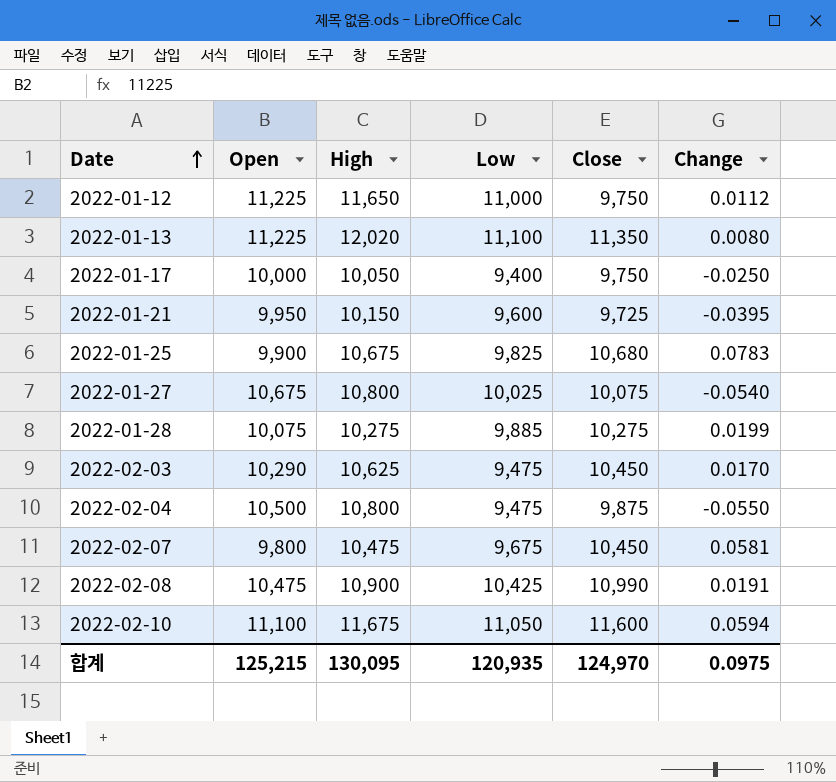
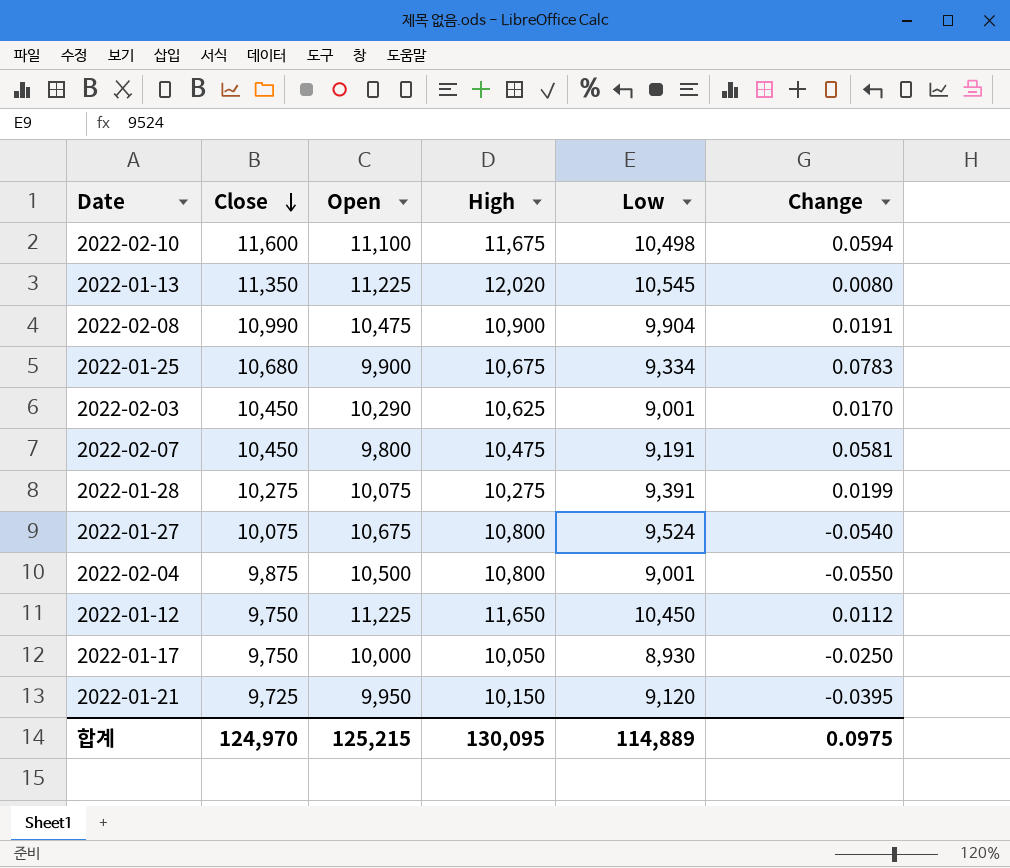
row order: Date ascending -> Close descending
column Close | position: 5 -> 2
2022-02-10 | Low: 11,050 -> 10,498
2022-01-13 | Low: 11,100 -> 10,545
2022-02-08 | Low: 10,425 -> 9,904
2022-01-25 | Low: 9,825 -> 9,334
2022-02-03 | Low: 9,475 -> 9,001
2022-02-07 | Low: 9,675 -> 9,191
2022-01-28 | Low: 9,885 -> 9,391
2022-01-27 | Low: 10,025 -> 9,524
2022-02-04 | Low: 9,475 -> 9,001
2022-01-12 | Low: 11,000 -> 10,450
2022-01-17 | Low: 9,400 -> 8,930
2022-01-21 | Low: 9,600 -> 9,120
합계 | Low: 120,935 -> 114,889

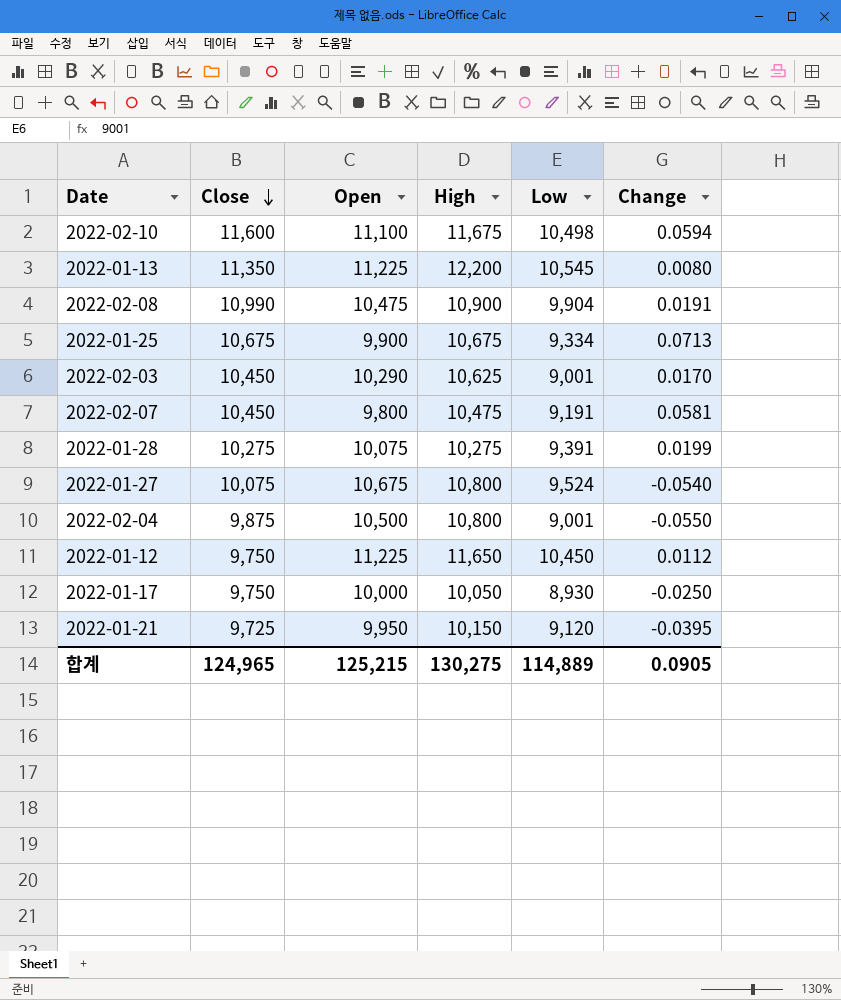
2022-01-13 | High: 12,020 -> 12,200
2022-01-25 | Close: 10,680 -> 10,675
2022-01-25 | Change: 0.0783 -> 0.0713
합계 | Close: 124,970 -> 124,965
합계 | High: 130,095 -> 130,275
합계 | Change: 0.0975 -> 0.0905

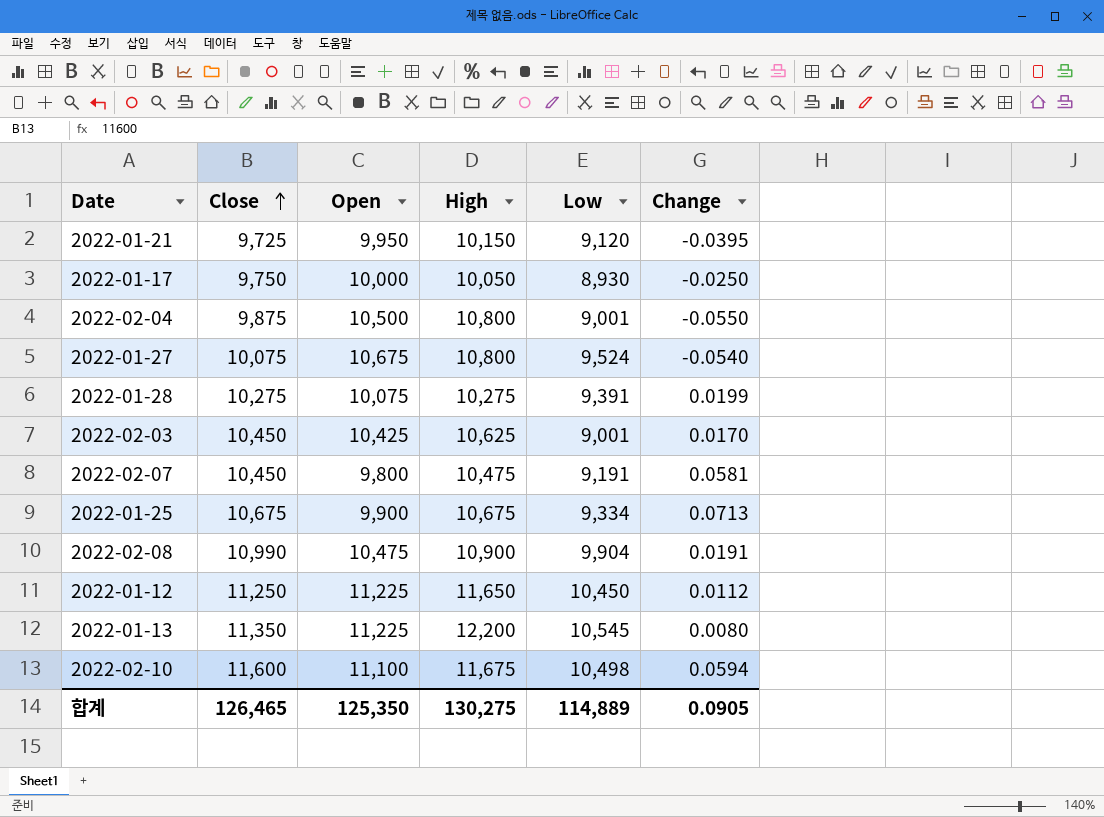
row order: Close descending -> Close ascending
2022-02-03 | Open: 10,290 -> 10,425
2022-01-12 | Close: 9,750 -> 11,250
합계 | Close: 124,965 -> 126,465
합계 | Open: 125,215 -> 125,350

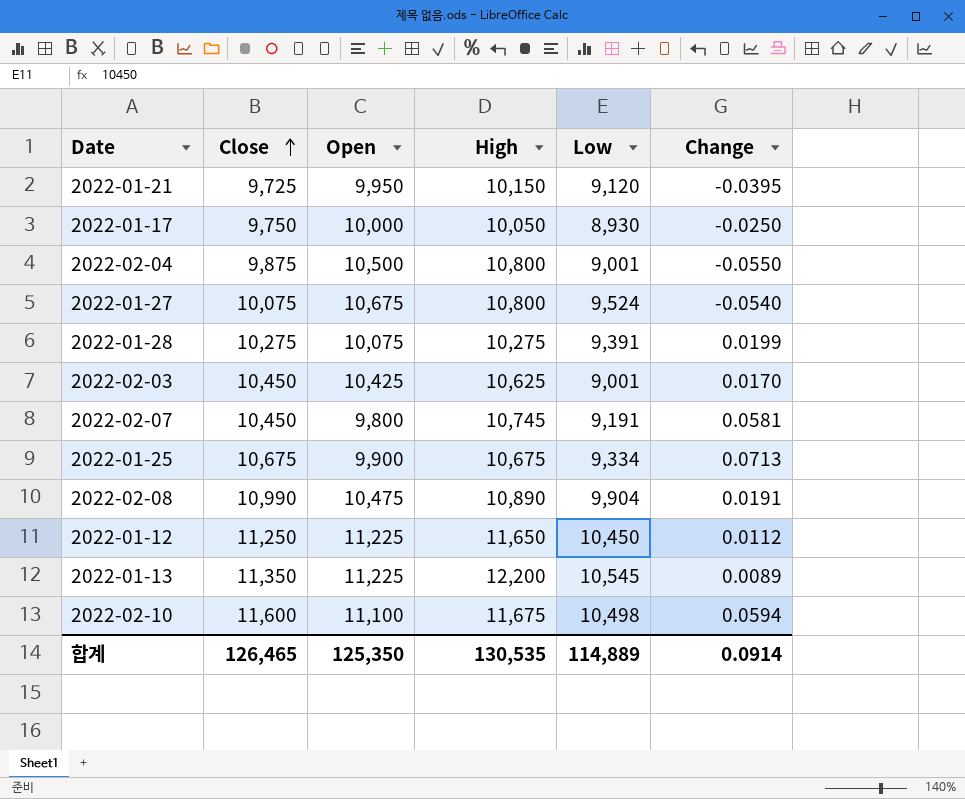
2022-02-07 | High: 10,475 -> 10,745
2022-02-08 | High: 10,900 -> 10,890
2022-01-13 | Change: 0.0080 -> 0.0089
합계 | High: 130,275 -> 130,535
합계 | Change: 0.0905 -> 0.0914

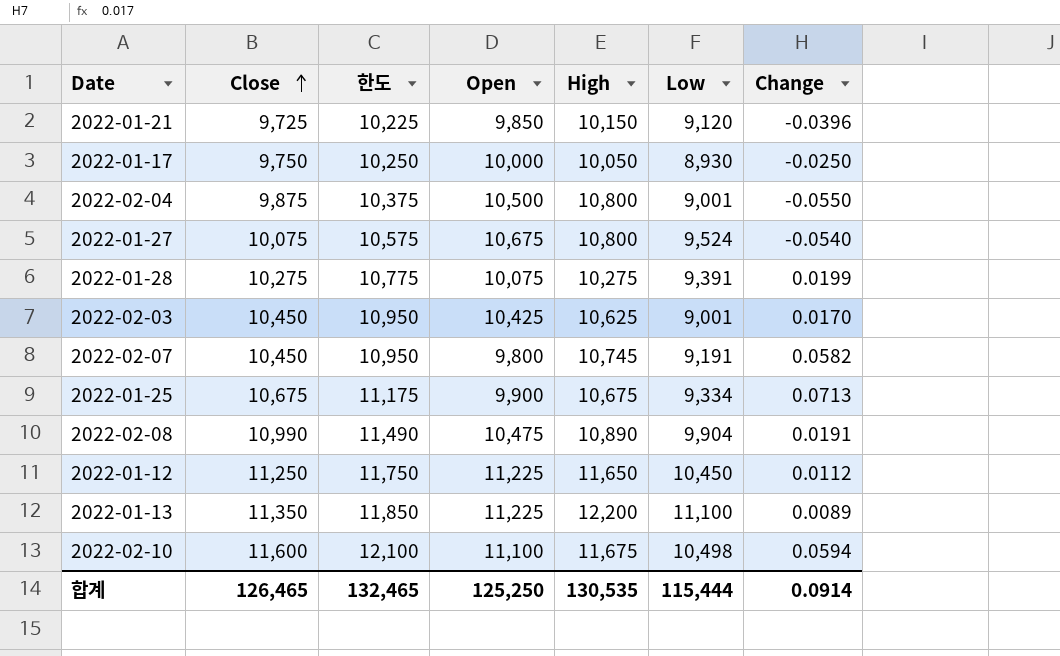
column 한도 | formula: none -> [Close] + 500
2022-01-21 | Open: 9,950 -> 9,850
2022-01-21 | Change: -0.0395 -> -0.0396
2022-02-07 | Change: 0.0581 -> 0.0582
2022-01-13 | Low: 10,545 -> 11,100
합계 | Open: 125,350 -> 125,250
합계 | Low: 114,889 -> 115,444

